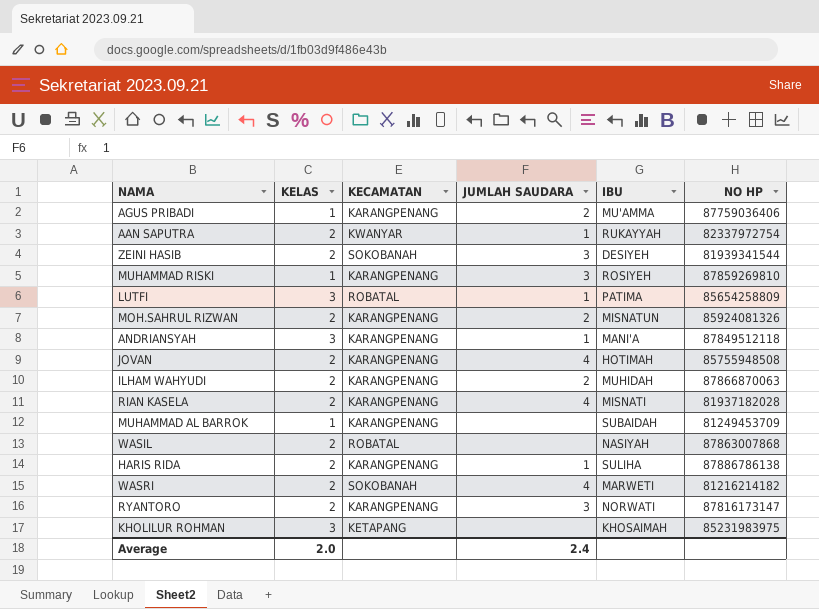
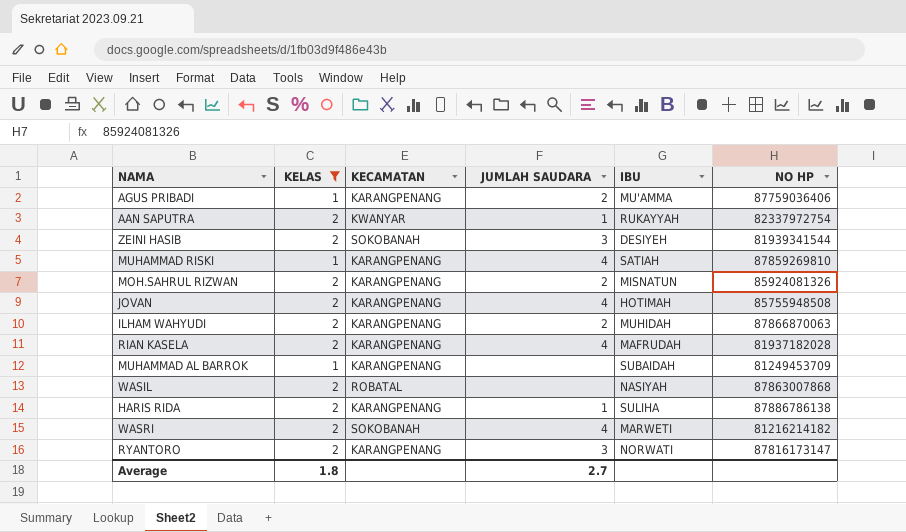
filter: none -> KELAS != 3
MUHAMMAD RISKI | JUMLAH SAUDARA: 3 -> 4
MUHAMMAD RISKI | IBU: ROSIYEH -> SATIAH
RIAN KASELA | IBU: MISNATI -> MAFRUDAH
Average | KELAS: 2.0 -> 1.8
Average | JUMLAH SAUDARA: 2.4 -> 2.7

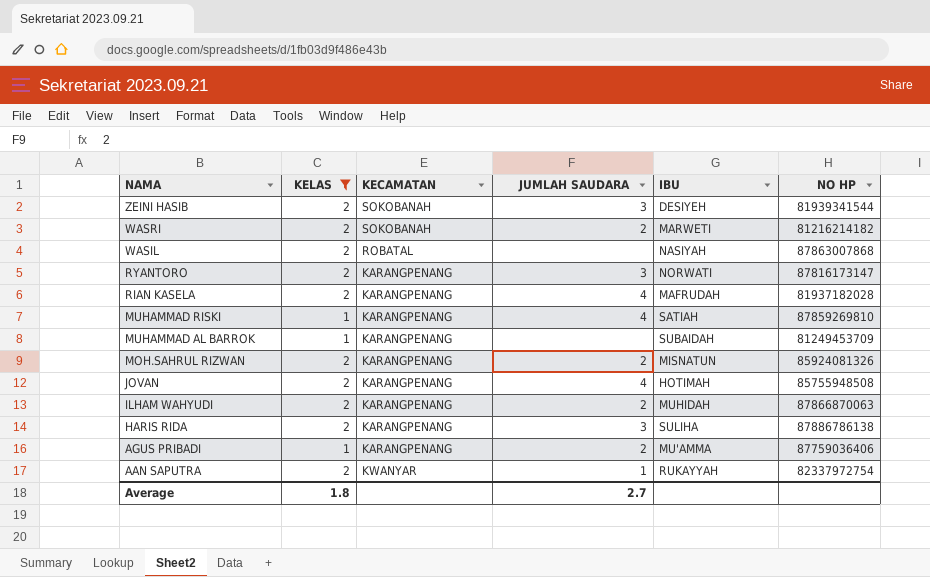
row order: none -> NAMA descending
WASRI | JUMLAH SAUDARA: 4 -> 2
HARIS RIDA | JUMLAH SAUDARA: 1 -> 3

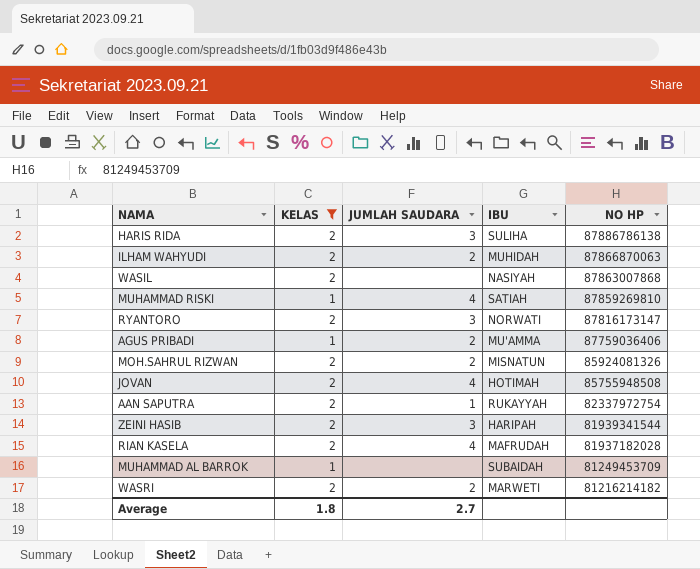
row order: NAMA descending -> NO HP descending
column KECAMATAN | position: 3 -> none
ZEINI HASIB | IBU: DESIYEH -> HARIPAH

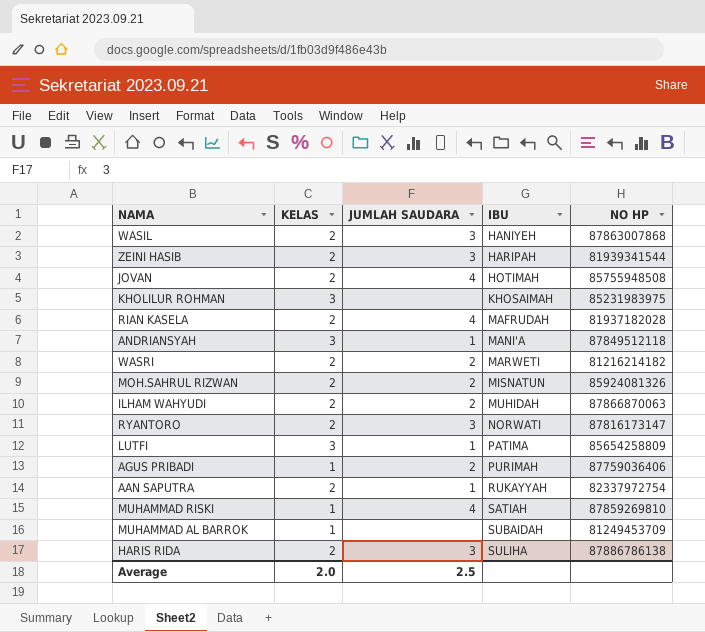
filter: KELAS != 3 -> none
row order: NO HP descending -> IBU ascending
WASIL | JUMLAH SAUDARA: none -> 3
WASIL | IBU: NASIYAH -> HANIYEH
AGUS PRIBADI | IBU: MU'AMMA -> PURIMAH
Average | KELAS: 1.8 -> 2.0
Average | JUMLAH SAUDARA: 2.7 -> 2.5

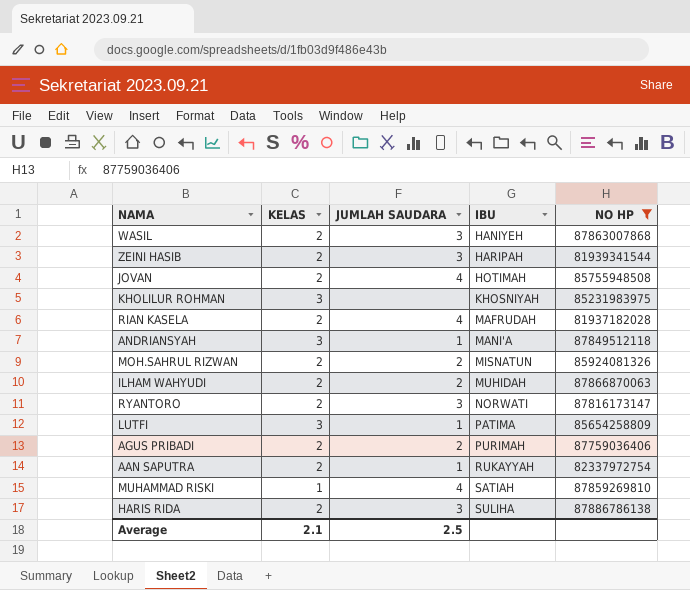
filter: none -> NO HP >= 81937182028
KHOLILUR ROHMAN | IBU: KHOSAIMAH -> KHOSNIYAH
AGUS PRIBADI | KELAS: 1 -> 2
Average | KELAS: 2.0 -> 2.1

